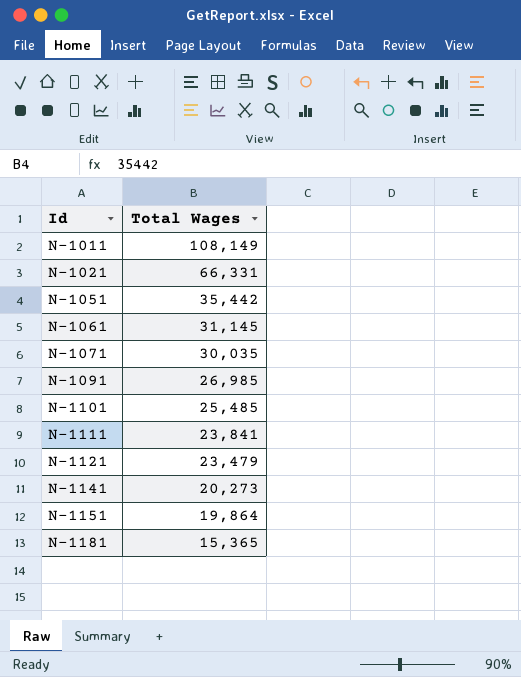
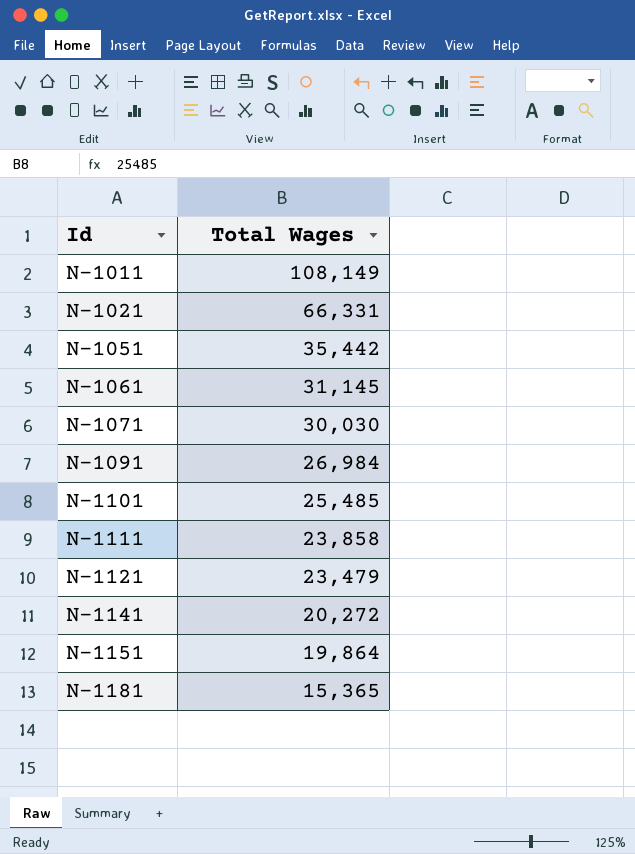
N-1071 | Total Wages: 30,035 -> 30,030
N-1091 | Total Wages: 26,985 -> 26,984
N-1111 | Total Wages: 23,841 -> 23,858
N-1141 | Total Wages: 20,273 -> 20,272

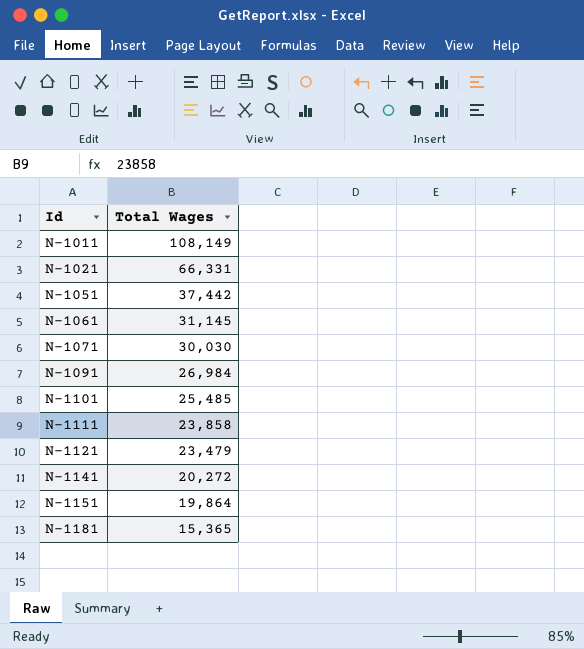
N-1051 | Total Wages: 35,442 -> 37,442

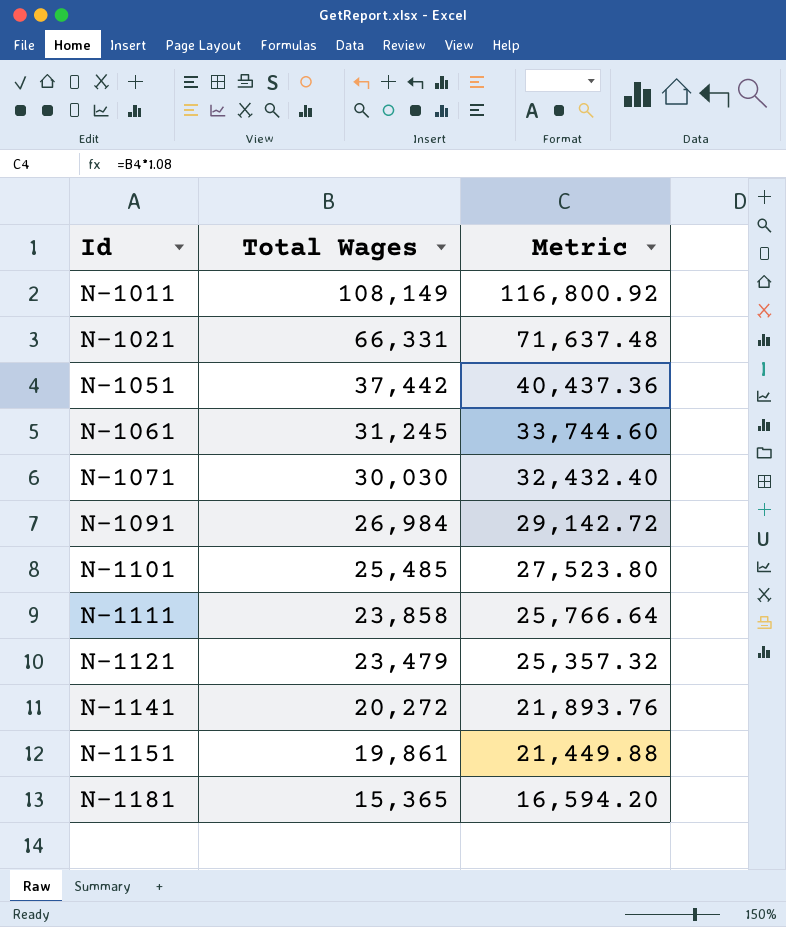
column Metric | formula: none -> [Total Wages] * 1.08
N-1061 | Total Wages: 31,145 -> 31,245
N-1151 | Total Wages: 19,864 -> 19,861

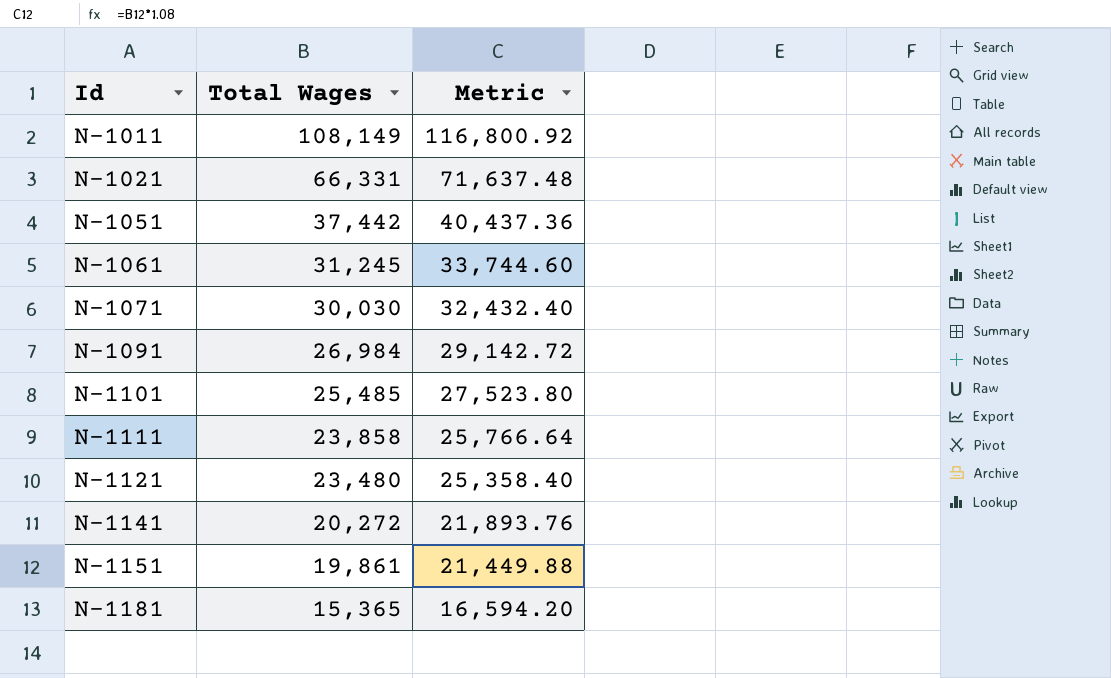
N-1121 | Total Wages: 23,479 -> 23,480
N-1121 | Metric: 25,357.32 -> 25,358.40

